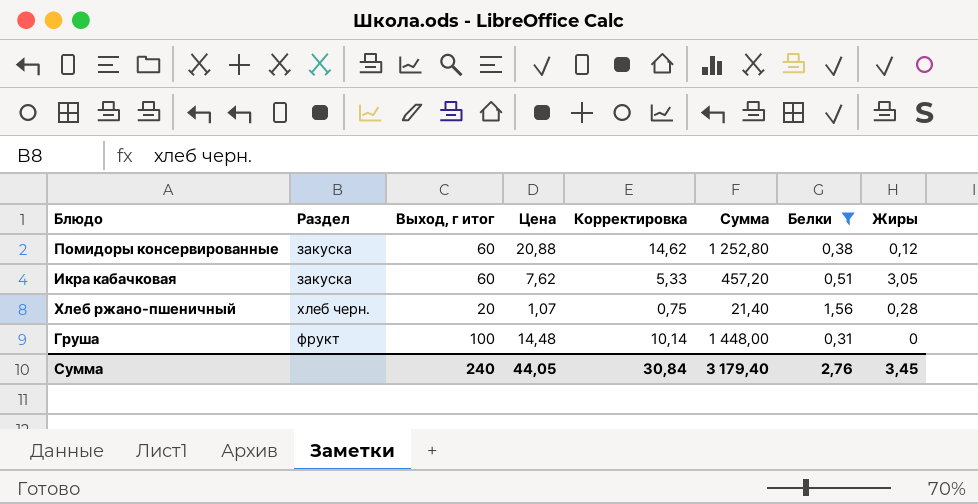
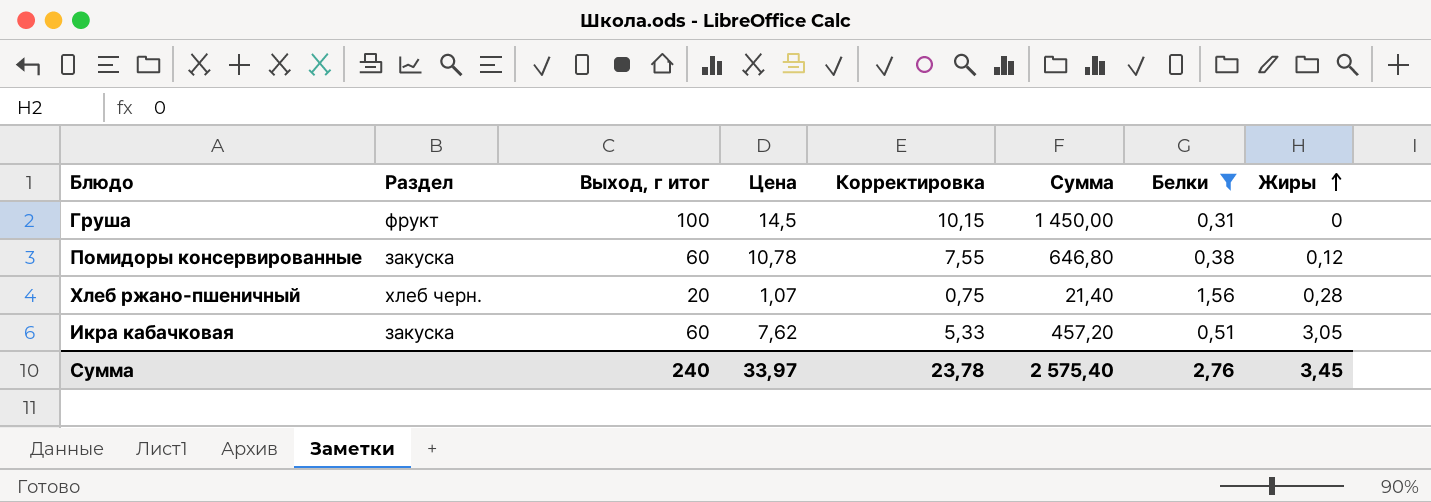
row order: none -> Жиры ascending
Груша | Цена: 14,48 -> 14,5
Груша | Корректировка: 10,14 -> 10,15
Груша | Сумма: 1 448,00 -> 1 450,00
Помидоры консервированные | Цена: 20,88 -> 10,78
Помидоры консервированные | Корректировка: 14,62 -> 7,55
Помидоры консервированные | Сумма: 1 252,80 -> 646,80
Сумма | Цена: 44,05 -> 33,97
Сумма | Корректировка: 30,84 -> 23,78
Сумма | Сумма: 3 179,40 -> 2 575,40

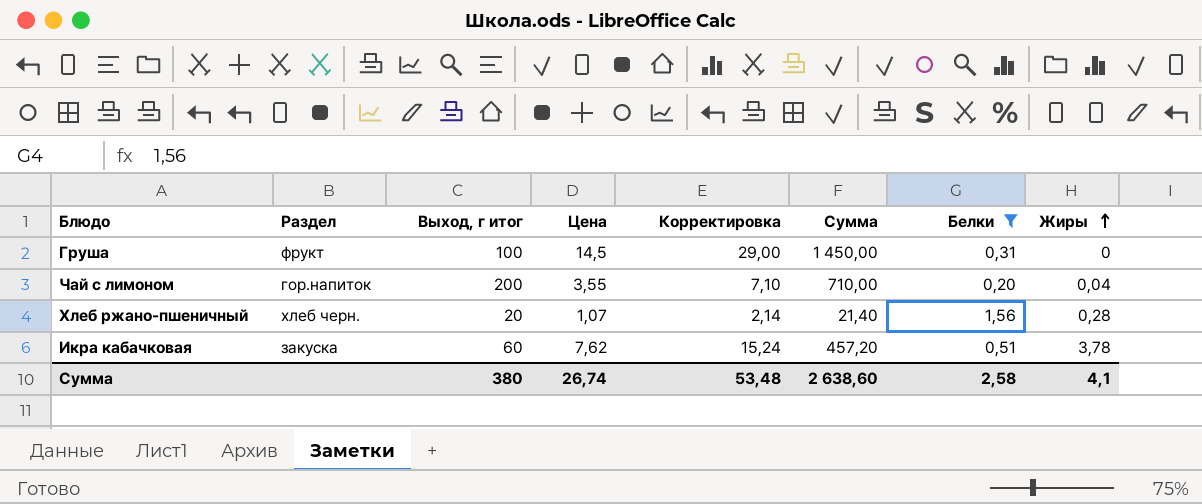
column Корректировка | formula: [Цена] * 0,7 -> [Цена] * 2
row Помидоры консервированные: закуска | 60 | 10,78 | 7,55 | 646,80 | 0,38 | 0,12 -> none
row Чай с лимоном: none -> гор.напиток | 200 | 3,55 | 7,10 | 710,00 | 0,20 | 0,04
Икра кабачковая | Жиры: 3,05 -> 3,78
Сумма | Выход, г итог: 240 -> 380
Сумма | Цена: 33,97 -> 26,74
Сумма | Корректировка: 23,78 -> 53,48
Сумма | Сумма: 2 575,40 -> 2 638,60
Сумма | Белки: 2,76 -> 2,58
Сумма | Жиры: 3,45 -> 4,1

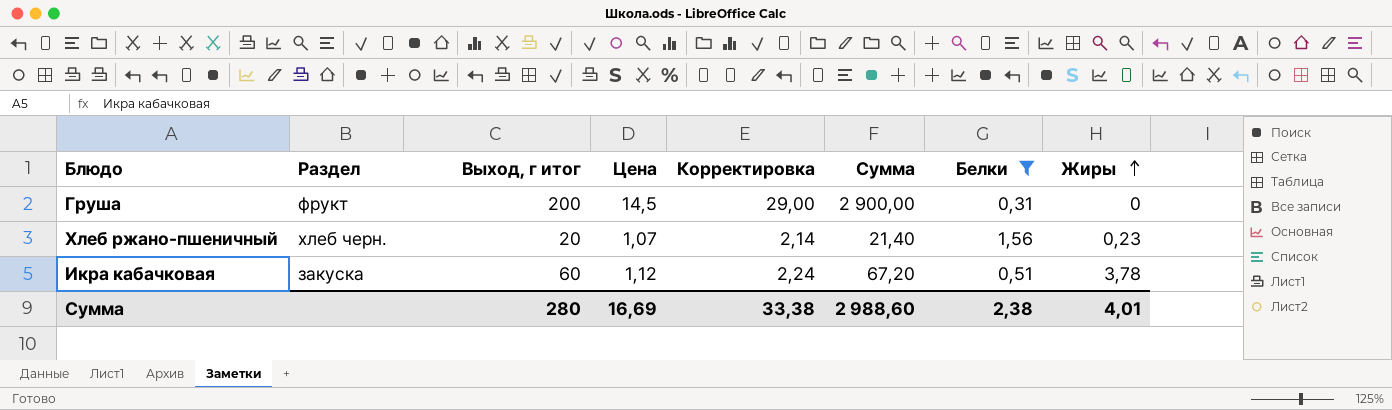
row Чай с лимоном: гор.напиток | 200 | 3,55 | 7,10 | 710,00 | 0,20 | 0,04 -> none
Груша | Выход, г итог: 100 -> 200
Груша | Сумма: 1 450,00 -> 2 900,00
Хлеб ржано-пшеничный | Жиры: 0,28 -> 0,23
Икра кабачковая | Цена: 7,62 -> 1,12
Икра кабачковая | Корректировка: 15,24 -> 2,24
Икра кабачковая | Сумма: 457,20 -> 67,20
Сумма | Выход, г итог: 380 -> 280
Сумма | Цена: 26,74 -> 16,69
Сумма | Корректировка: 53,48 -> 33,38
Сумма | Сумма: 2 638,60 -> 2 988,60
Сумма | Белки: 2,58 -> 2,38
Сумма | Жиры: 4,1 -> 4,01

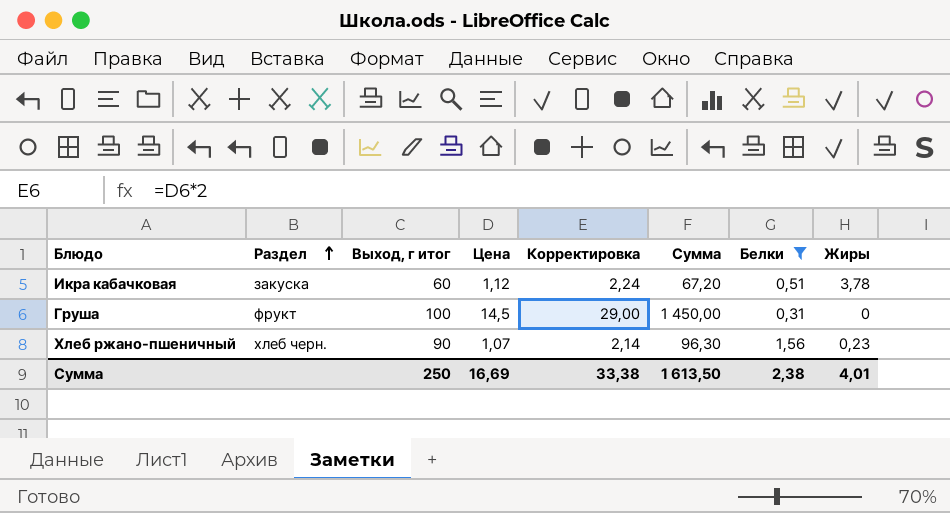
row order: Жиры ascending -> Раздел ascending
Груша | Выход, г итог: 200 -> 100
Груша | Сумма: 2 900,00 -> 1 450,00
Хлеб ржано-пшеничный | Выход, г итог: 20 -> 90
Хлеб ржано-пшеничный | Сумма: 21,40 -> 96,30
Сумма | Выход, г итог: 280 -> 250
Сумма | Сумма: 2 988,60 -> 1 613,50

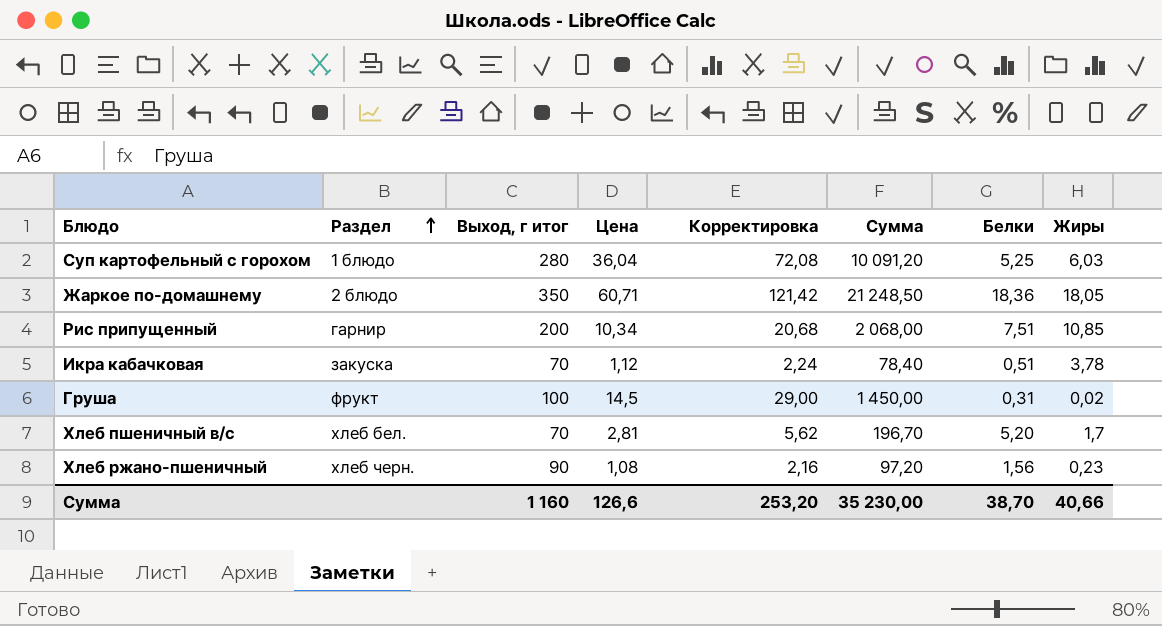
filter: Белки <= 1,56 -> none
Икра кабачковая | Выход, г итог: 60 -> 70
Икра кабачковая | Сумма: 67,20 -> 78,40
Груша | Жиры: 0 -> 0,02
Хлеб ржано-пшеничный | Цена: 1,07 -> 1,08
Хлеб ржано-пшеничный | Корректировка: 2,14 -> 2,16
Хлеб ржано-пшеничный | Сумма: 96,30 -> 97,20
Сумма | Выход, г итог: 250 -> 1 160
Сумма | Цена: 16,69 -> 126,6
Сумма | Корректировка: 33,38 -> 253,20
Сумма | Сумма: 1 613,50 -> 35 230,00
Сумма | Белки: 2,38 -> 38,70
Сумма | Жиры: 4,01 -> 40,66

